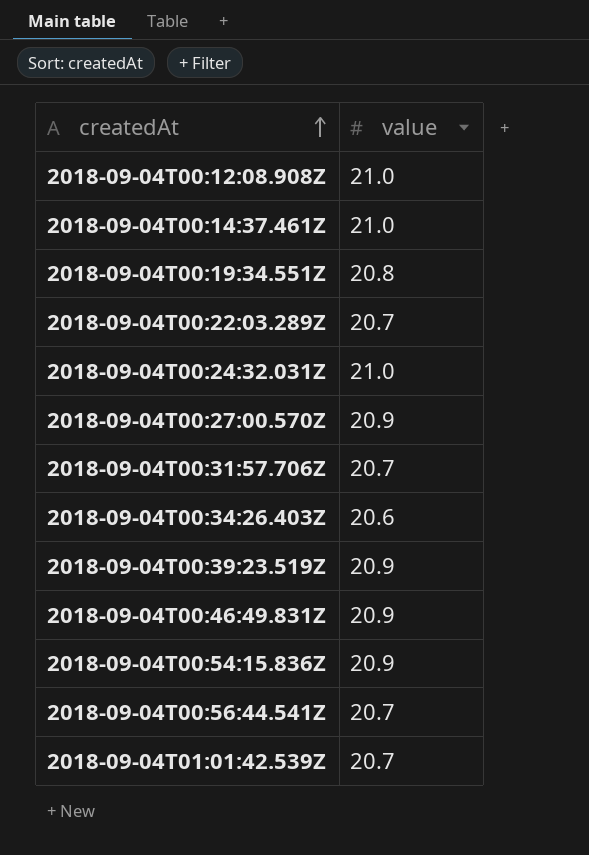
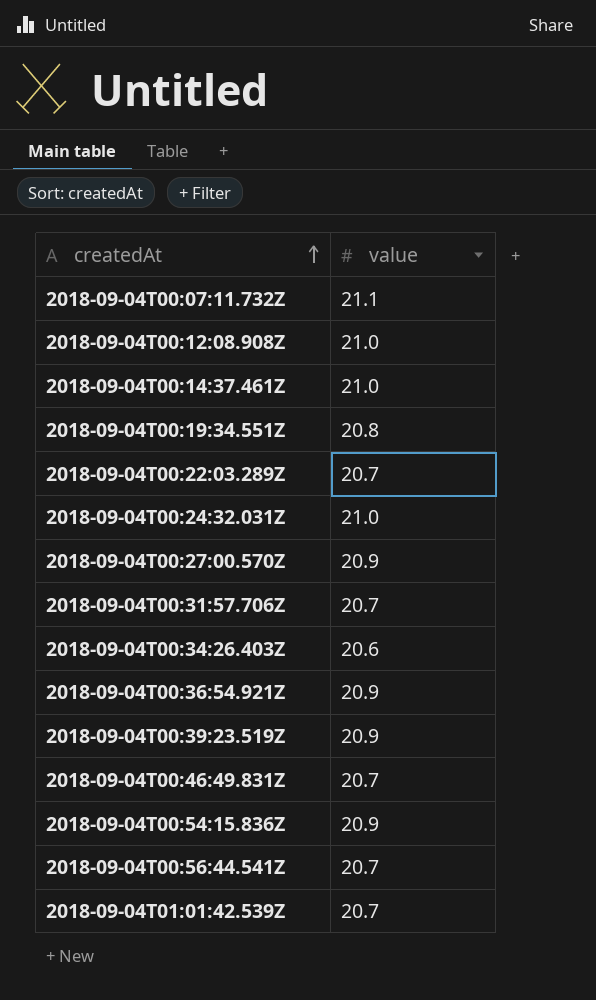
row 2018-09-04T00:07:11.732Z: none -> 21.1
row 2018-09-04T00:36:54.921Z: none -> 20.9
2018-09-04T00:46:49.831Z | value: 20.9 -> 20.7

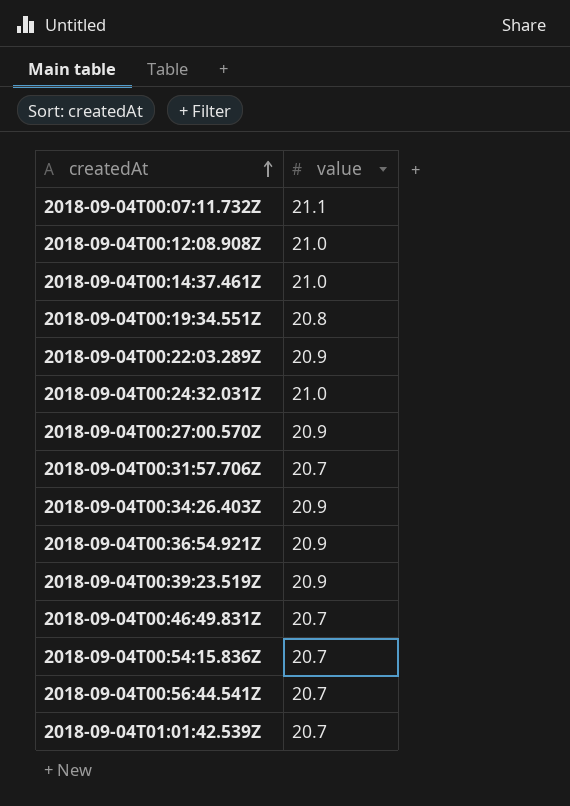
2018-09-04T00:22:03.289Z | value: 20.7 -> 20.9
2018-09-04T00:34:26.403Z | value: 20.6 -> 20.9
2018-09-04T00:54:15.836Z | value: 20.9 -> 20.7

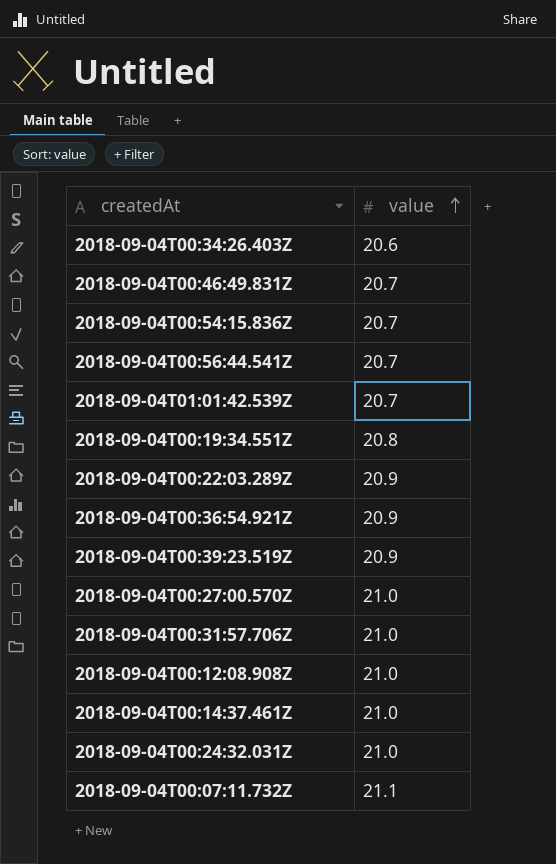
row order: createdAt ascending -> value ascending
2018-09-04T00:34:26.403Z | value: 20.9 -> 20.6
2018-09-04T00:27:00.570Z | value: 20.9 -> 21.0
2018-09-04T00:31:57.706Z | value: 20.7 -> 21.0

